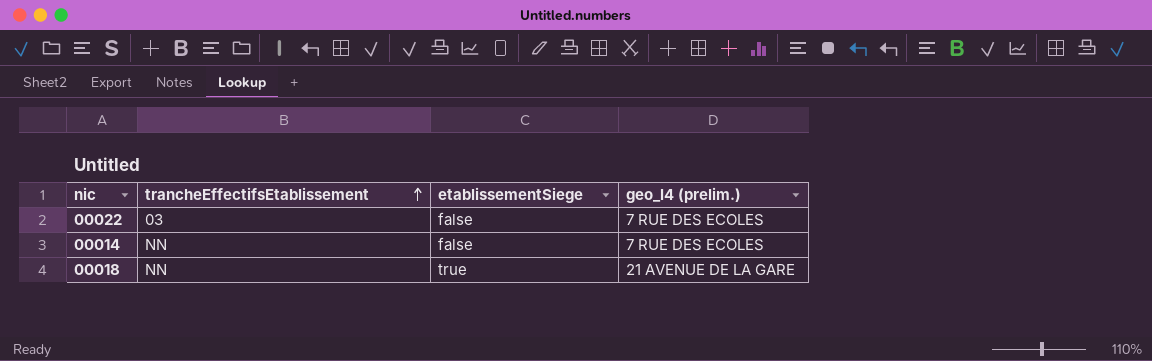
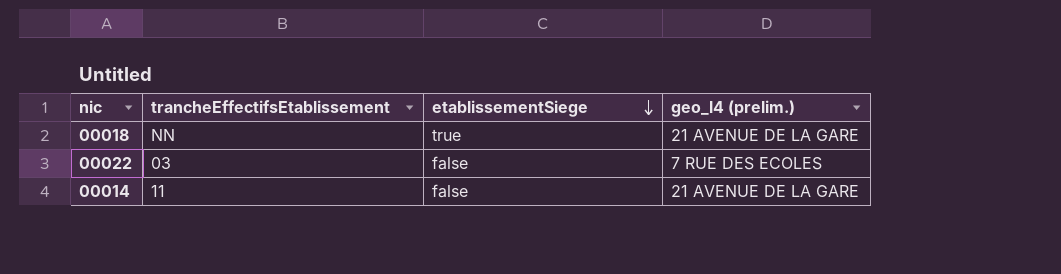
row order: trancheEffectifsEtablissement ascending -> etablissementSiege descending
00014 | trancheEffectifsEtablissement: NN -> 11
00014 | geo_l4 (prelim.): 7 RUE DES ECOLES -> 21 AVENUE DE LA GARE

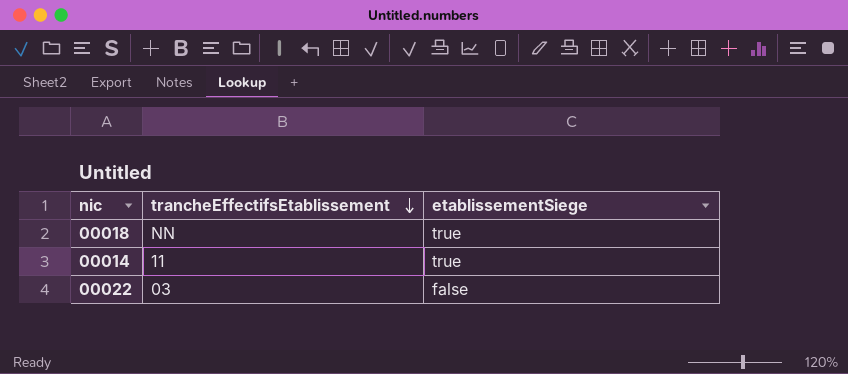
row order: etablissementSiege descending -> trancheEffectifsEtablissement descending
column geo_l4 (prelim.) | position: 4 -> none
00014 | etablissementSiege: false -> true

